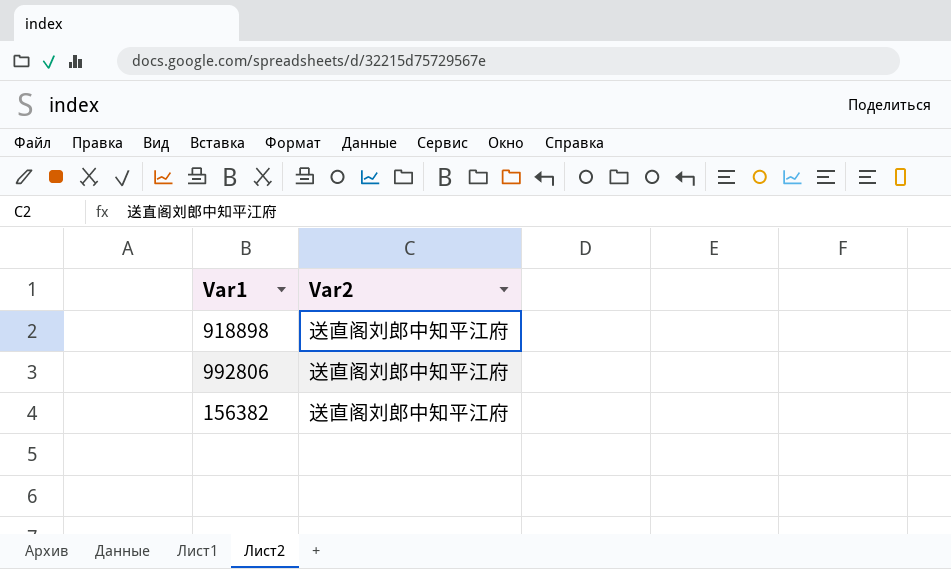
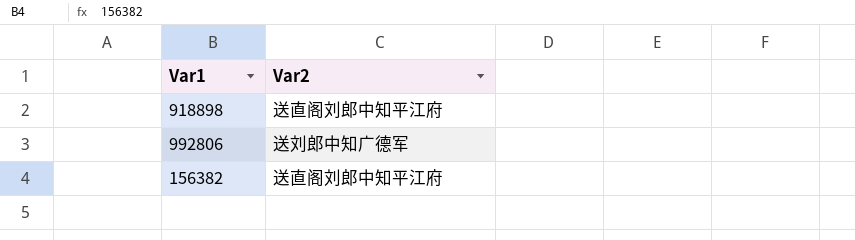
992806 | Var2: 送直阁刘郎中知平江府 -> 送刘郎中知广德军

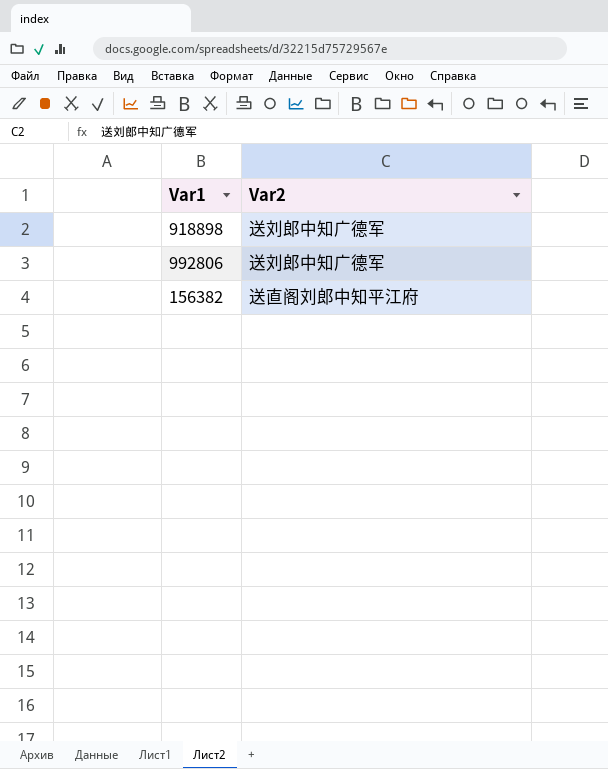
918898 | Var2: 送直阁刘郎中知平江府 -> 送刘郎中知广德军

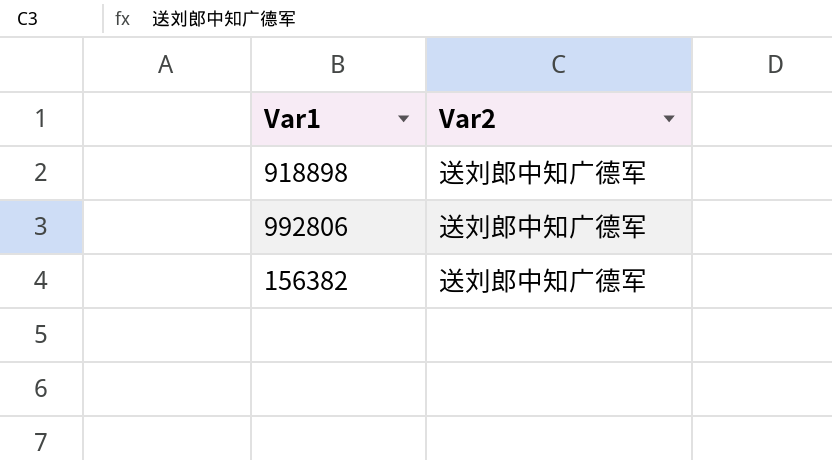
156382 | Var2: 送直阁刘郎中知平江府 -> 送刘郎中知广德军

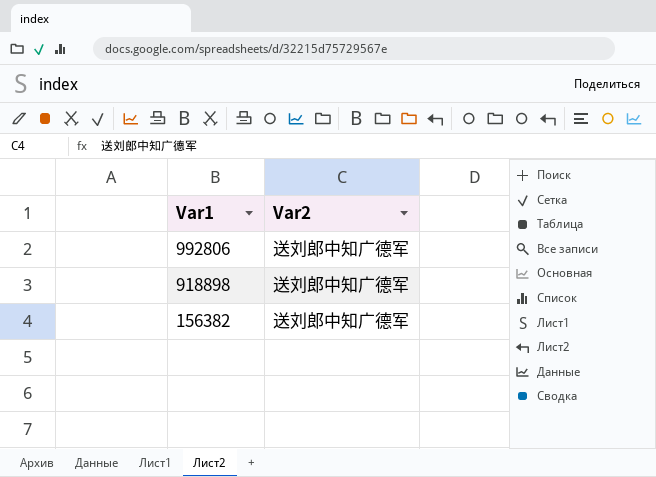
row order: none -> Var1 descending

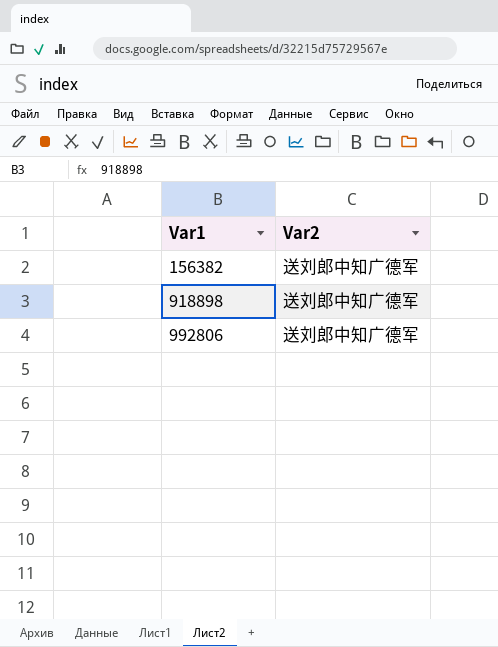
row order: Var1 descending -> Var1 ascending

